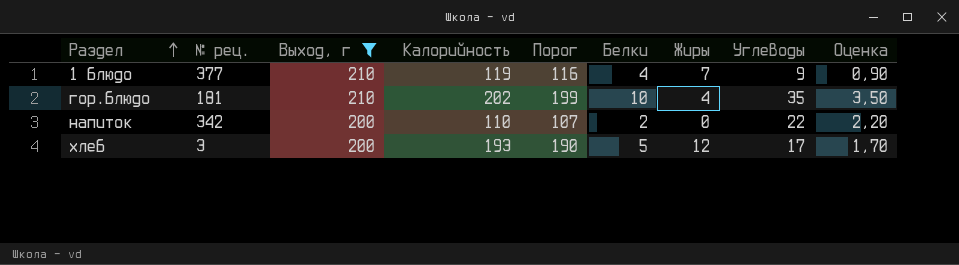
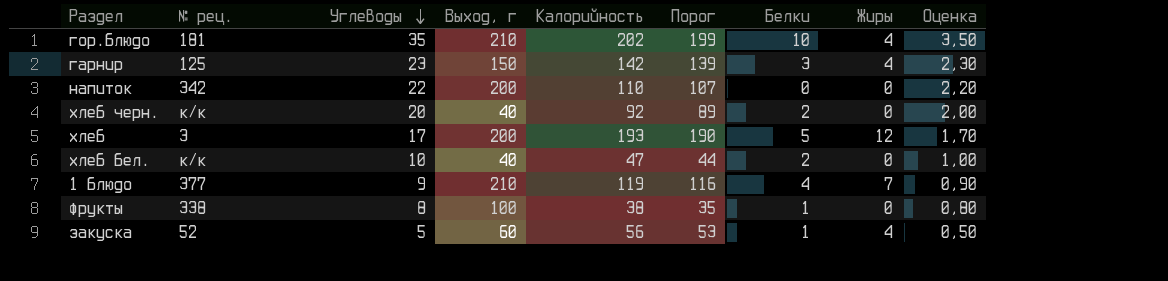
filter: Выход, г >= 200 -> none
row order: Раздел ascending -> Углеводы descending
column Углеводы | position: 8 -> 3
напиток | Белки: 2 -> 0

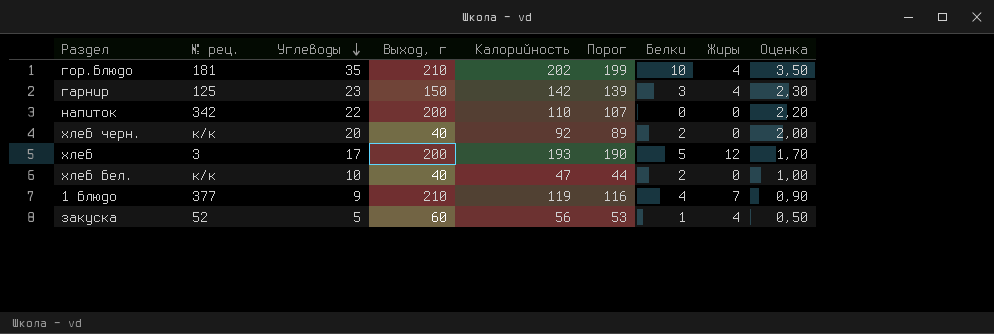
row фрукты: 338 | 8 | 100 | 38 | 35 | 1 | 0 | 0,80 -> none

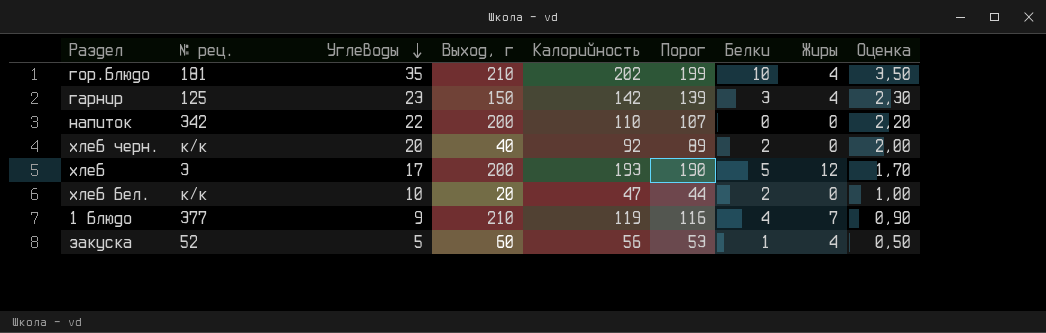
хлеб бел. | Выход, г: 40 -> 20

